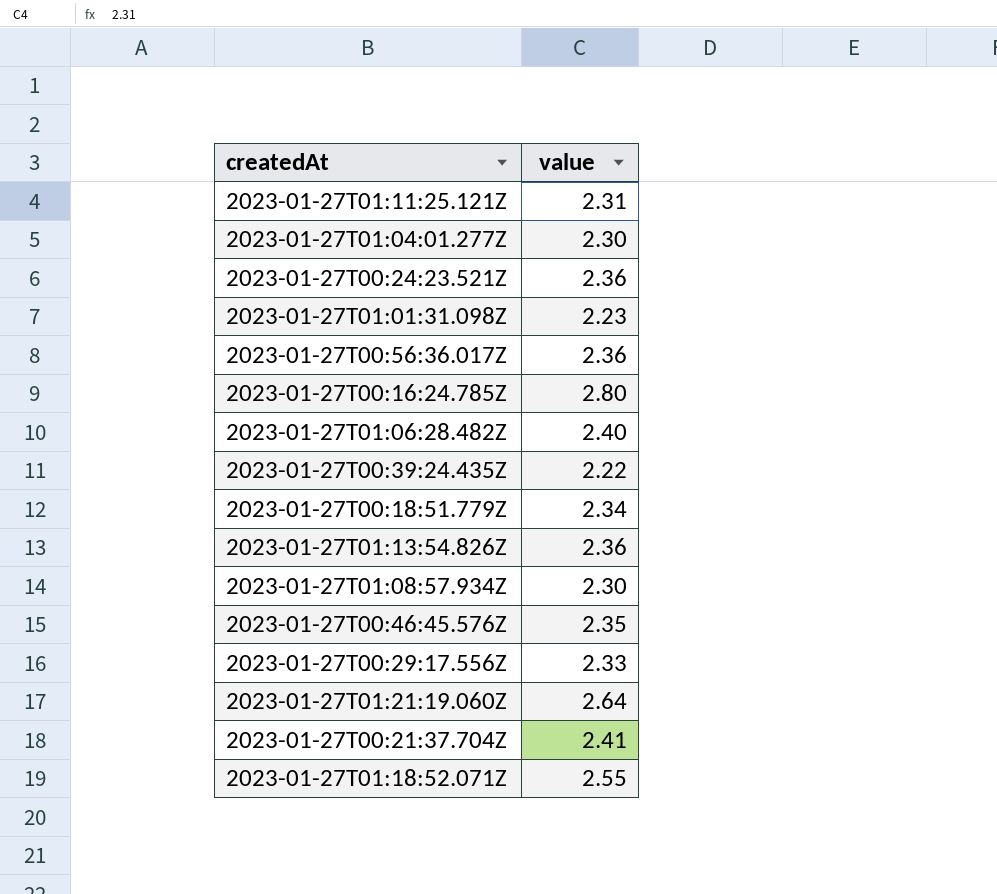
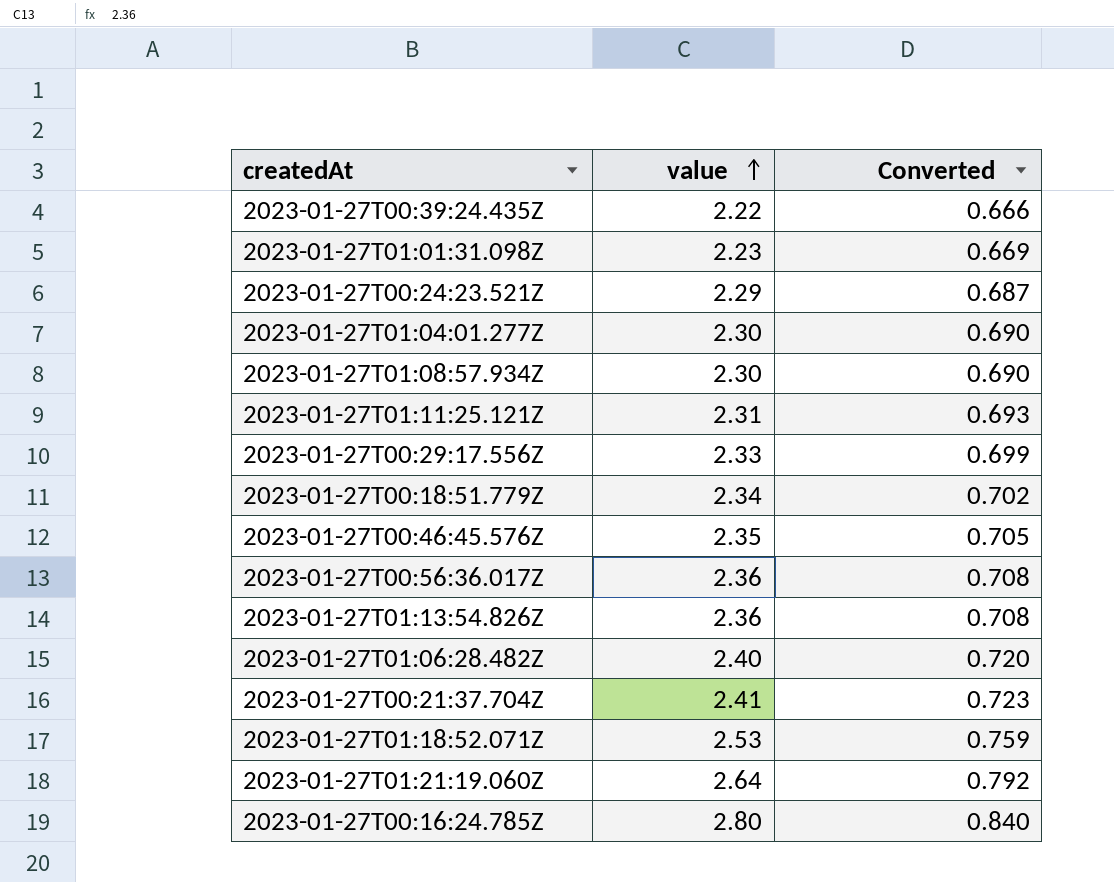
row order: none -> value ascending
column Converted | formula: none -> [value] * 0.3
2023-01-27T00:24:23.521Z | value: 2.36 -> 2.29
2023-01-27T01:18:52.071Z | value: 2.55 -> 2.53

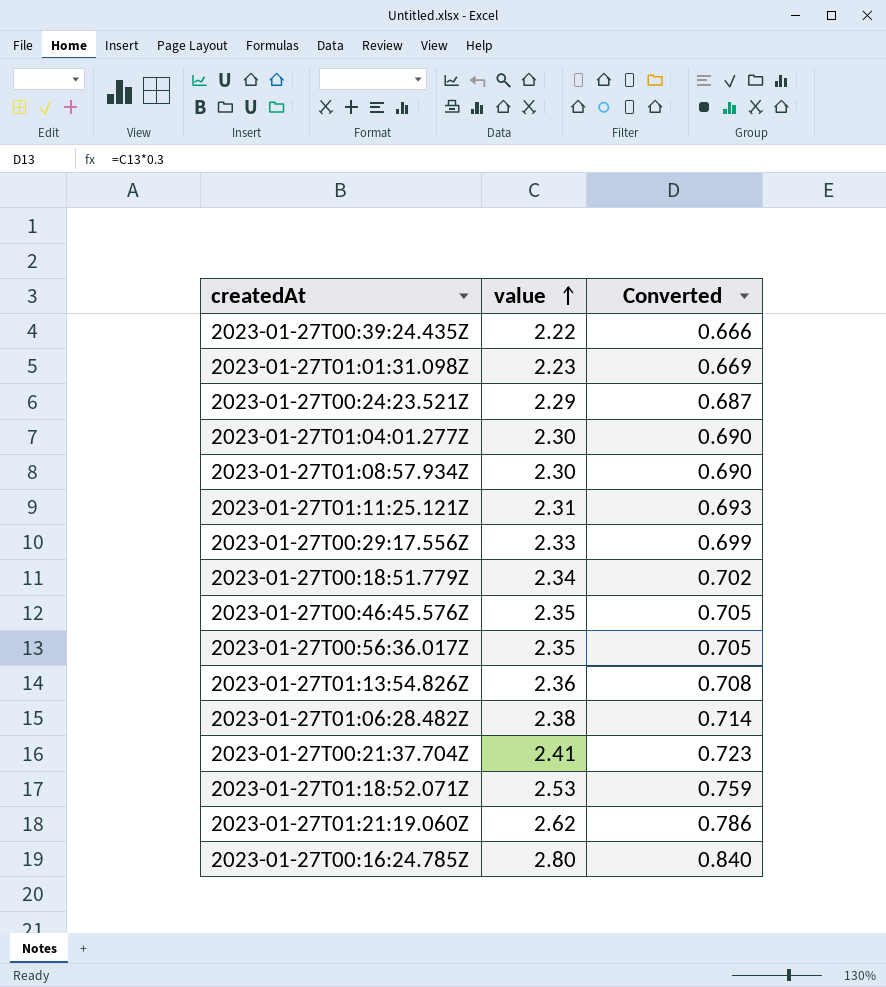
2023-01-27T00:56:36.017Z | value: 2.36 -> 2.35
2023-01-27T00:56:36.017Z | Converted: 0.708 -> 0.705
2023-01-27T01:06:28.482Z | value: 2.40 -> 2.38
2023-01-27T01:06:28.482Z | Converted: 0.720 -> 0.714
2023-01-27T01:21:19.060Z | value: 2.64 -> 2.62
2023-01-27T01:21:19.060Z | Converted: 0.792 -> 0.786

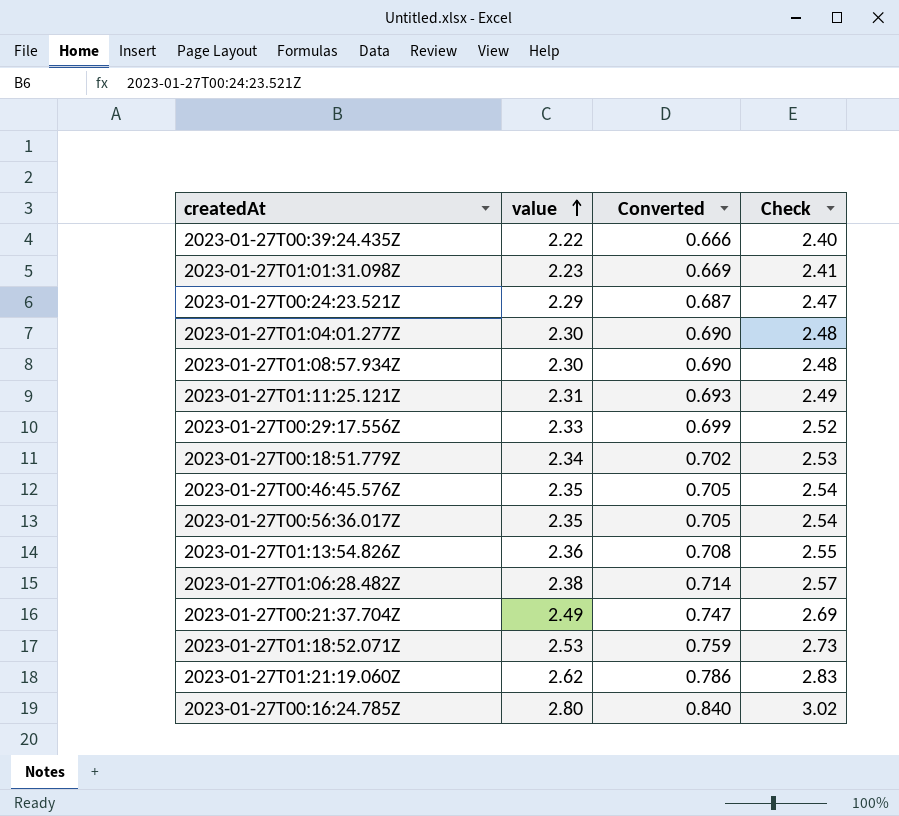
column Check | formula: none -> [value] * 1.08
2023-01-27T00:21:37.704Z | value: 2.41 -> 2.49
2023-01-27T00:21:37.704Z | Converted: 0.723 -> 0.747

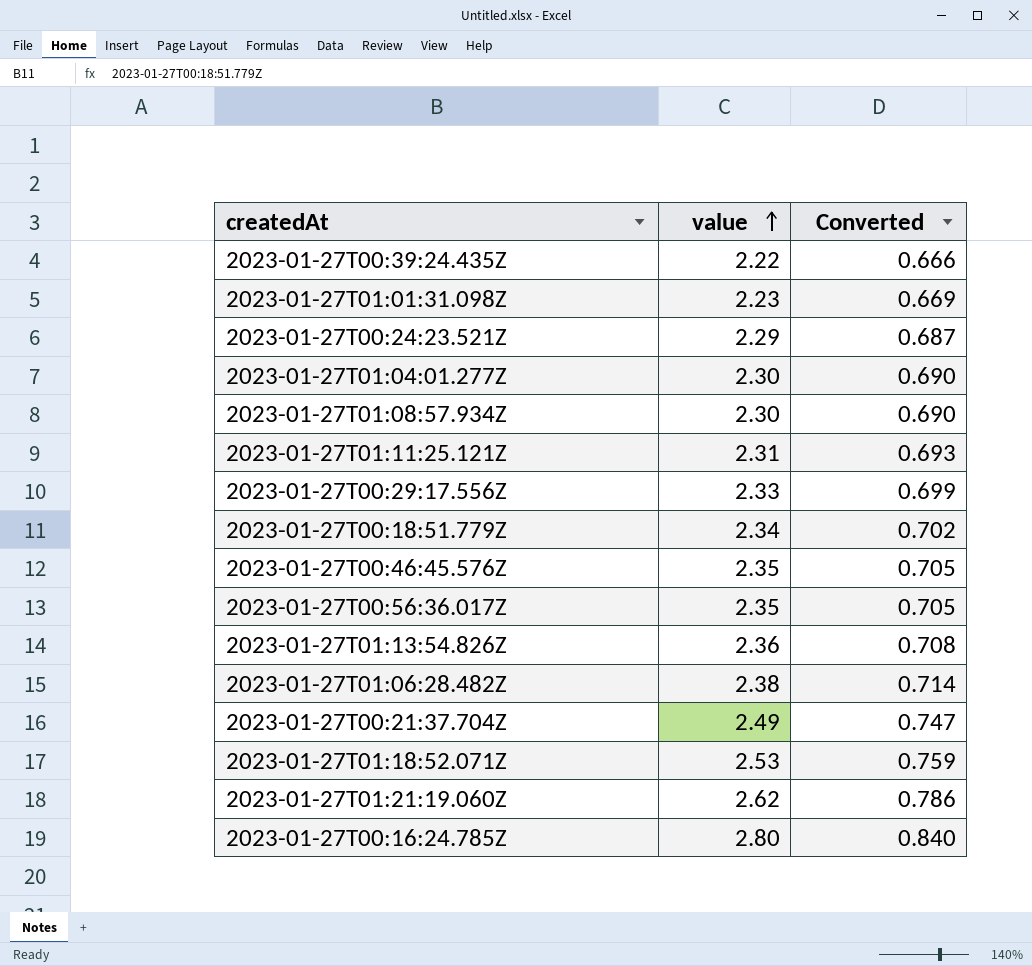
column Check | formula: [value] * 1.08 -> none

